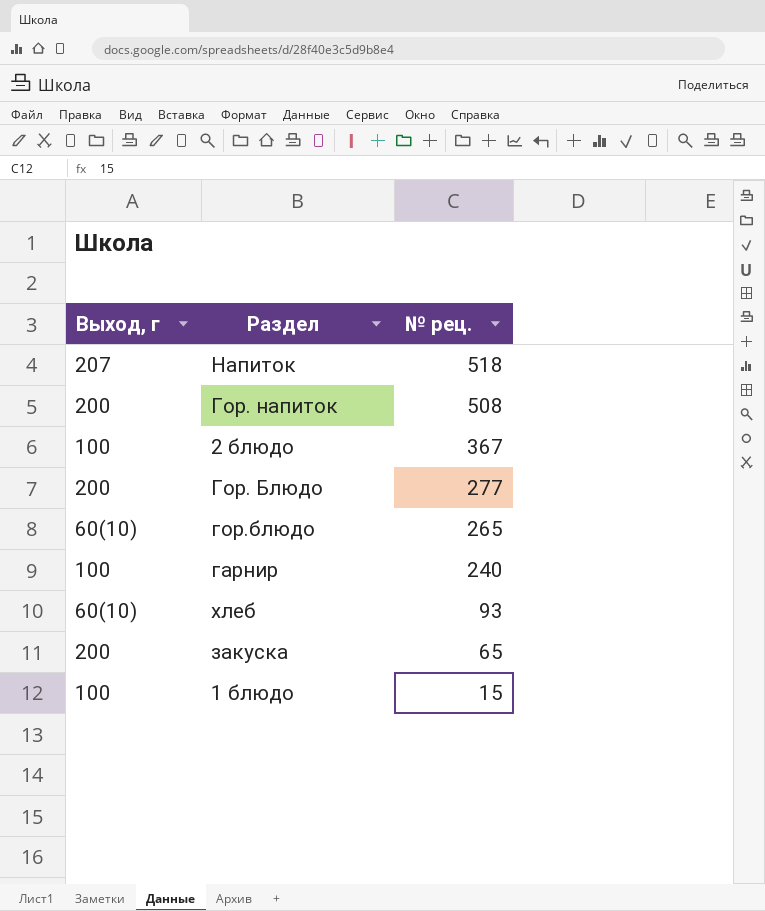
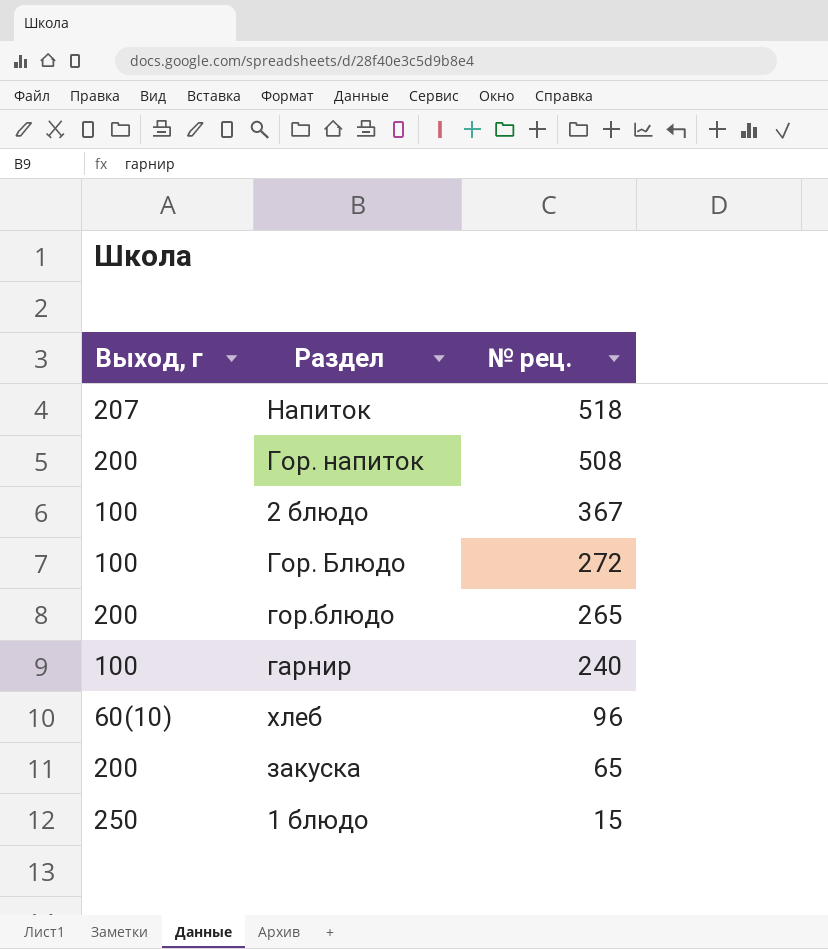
Гор. Блюдо | Выход, г: 200 -> 100
Гор. Блюдо | № рец.: 277 -> 272
гор.блюдо | Выход, г: 60(10) -> 200
хлеб | № рец.: 93 -> 96
1 блюдо | Выход, г: 100 -> 250

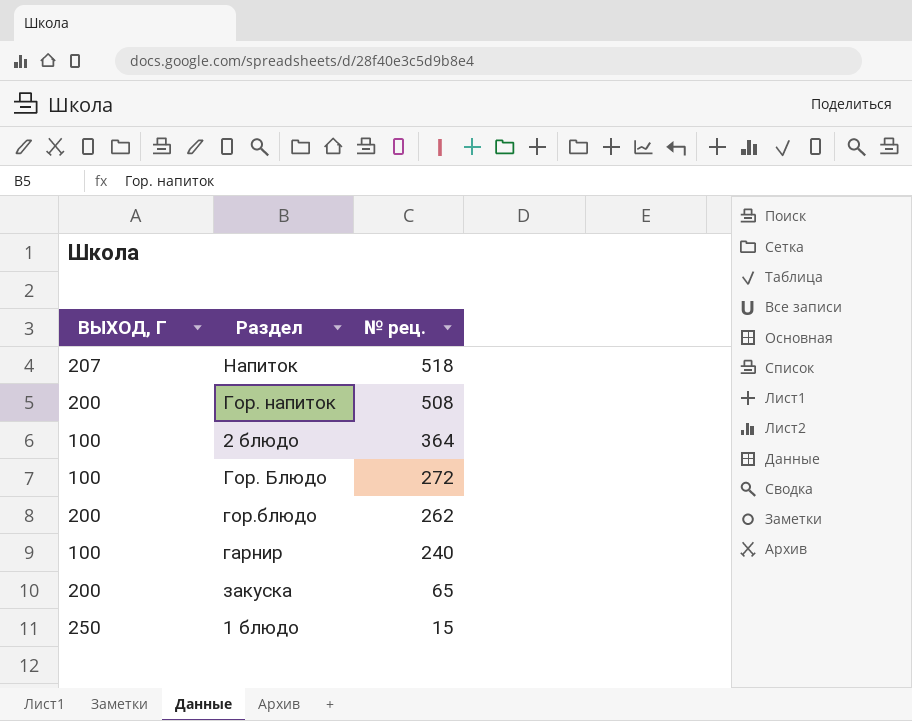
column name: Выход, г -> ВЫХОД, Г
row хлеб: 60(10) | 96 -> none
2 блюдо | № рец.: 367 -> 364
гор.блюдо | № рец.: 265 -> 262

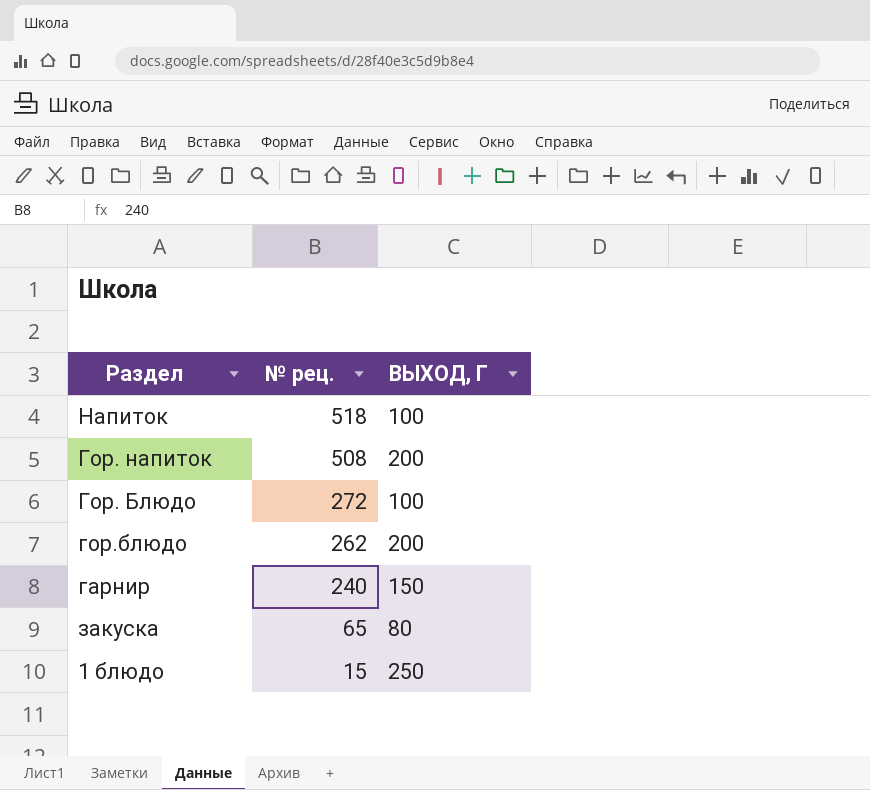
column ВЫХОД, Г | position: 1 -> 3
row 2 блюдо: 100 | 364 -> none
Напиток | ВЫХОД, Г: 207 -> 100
гарнир | ВЫХОД, Г: 100 -> 150
закуска | ВЫХОД, Г: 200 -> 80

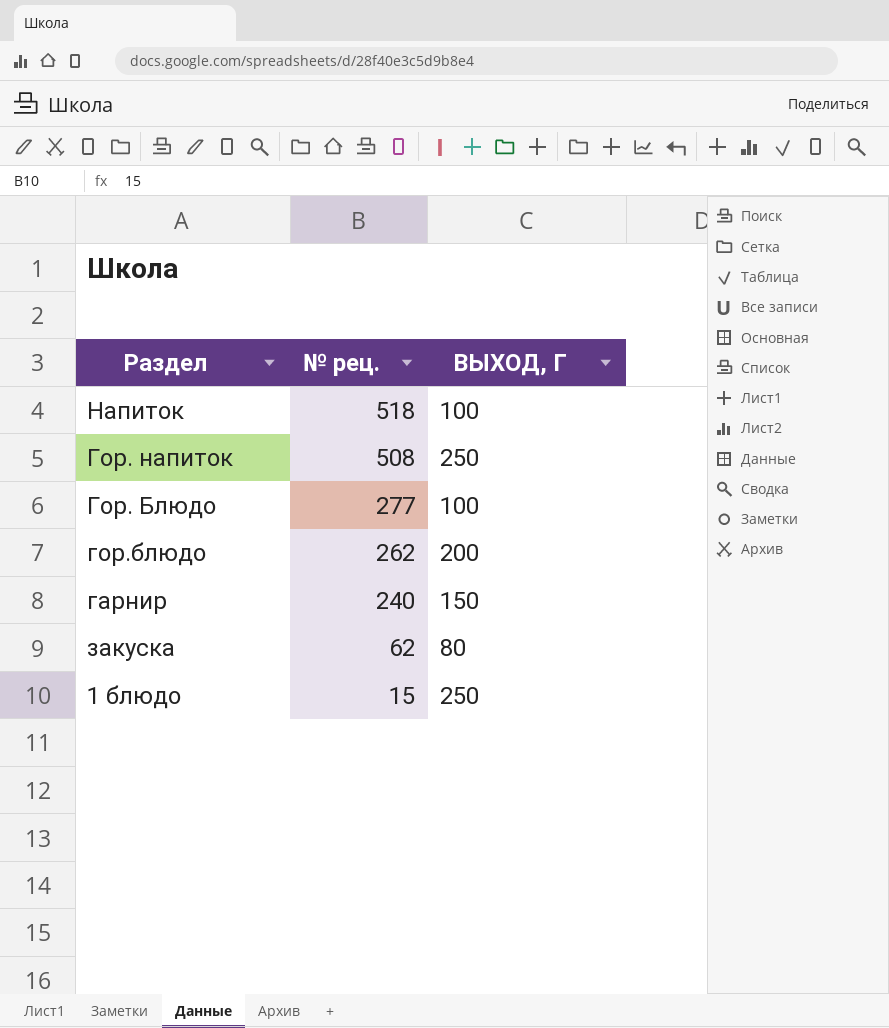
Гор. напиток | ВЫХОД, Г: 200 -> 250
Гор. Блюдо | № рец.: 272 -> 277
закуска | № рец.: 65 -> 62

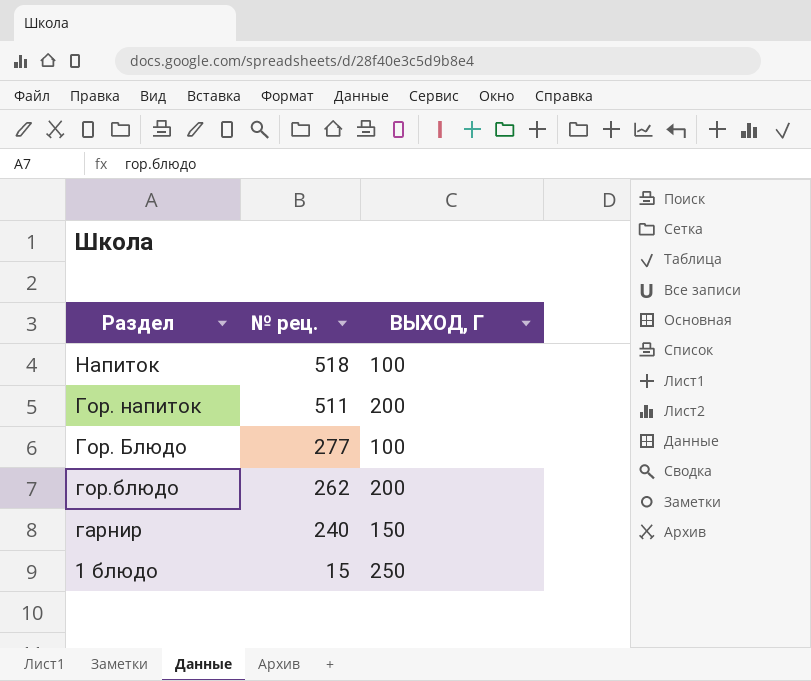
row закуска: 62 | 80 -> none
Гор. напиток | № рец.: 508 -> 511
Гор. напиток | ВЫХОД, Г: 250 -> 200

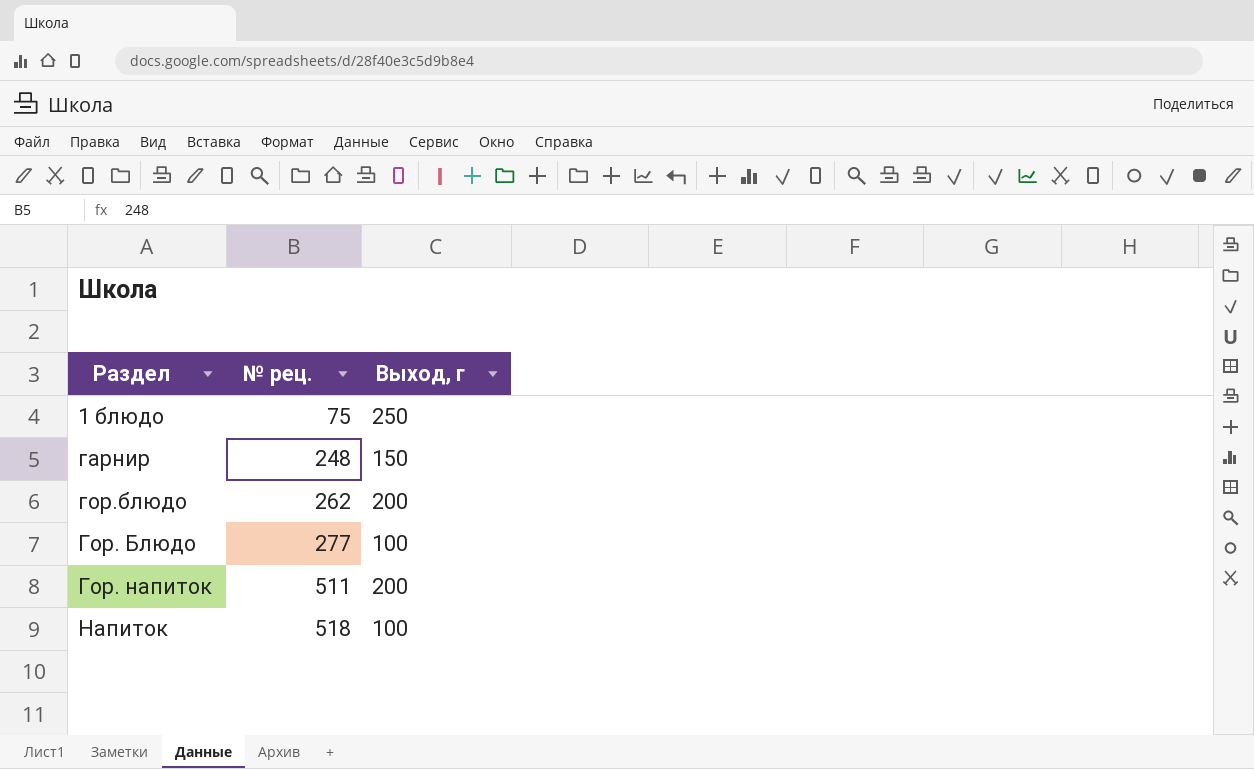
row order: № рец. descending -> № рец. ascending
column name: ВЫХОД, Г -> Выход, г
1 блюдо | № рец.: 15 -> 75
гарнир | № рец.: 240 -> 248

